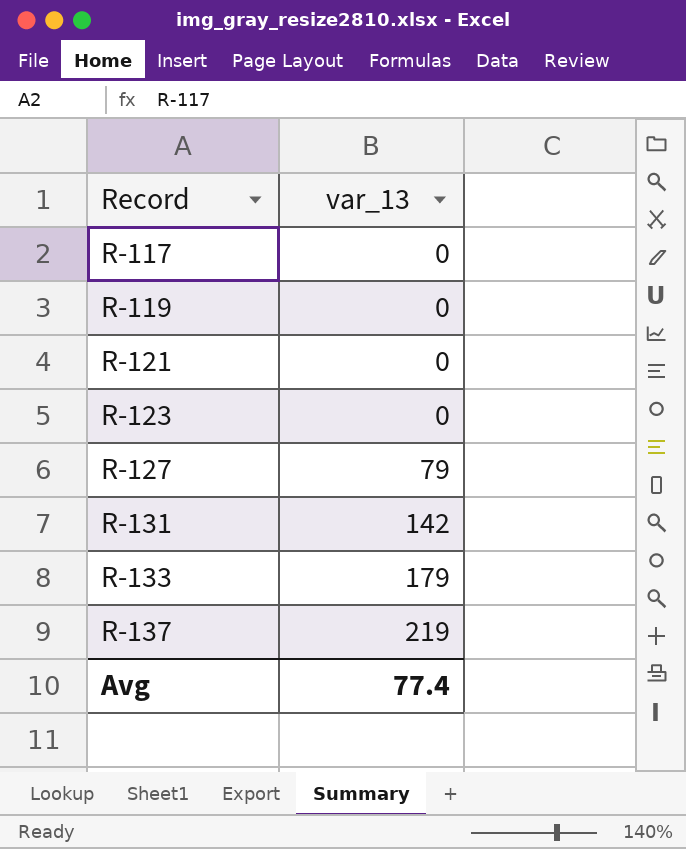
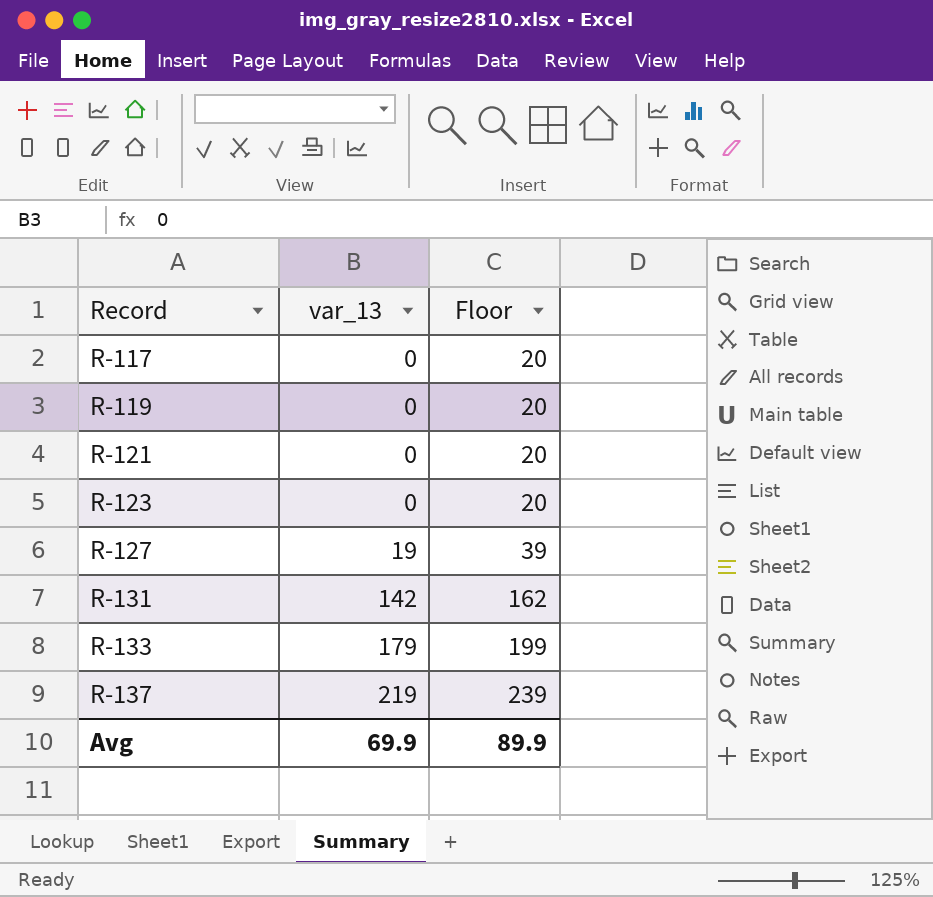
column Floor | formula: none -> [var_13] + 20
R-127 | var_13: 79 -> 19
Avg | var_13: 77.4 -> 69.9

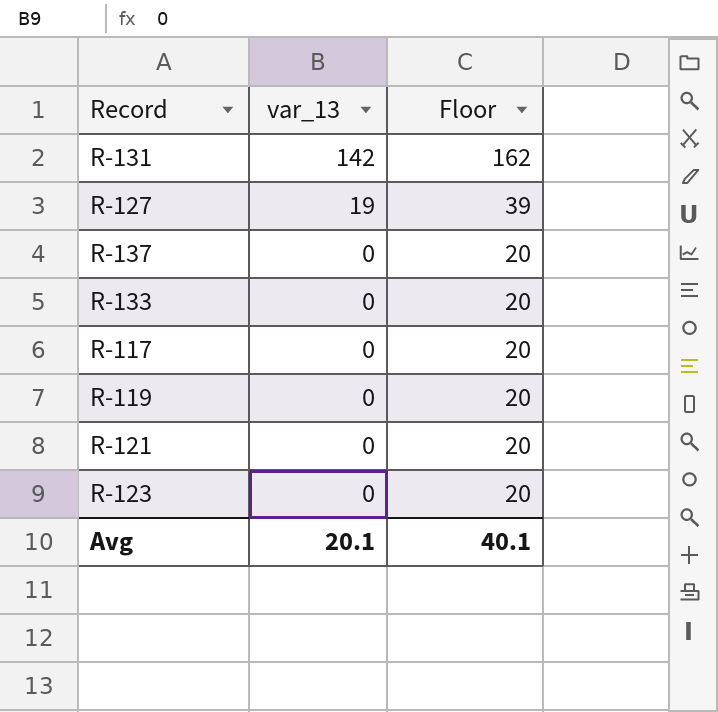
row order: Record ascending -> var_13 descending
R-137 | var_13: 219 -> 0
R-137 | Floor: 239 -> 20
R-133 | var_13: 179 -> 0
R-133 | Floor: 199 -> 20
Avg | var_13: 69.9 -> 20.1
Avg | Floor: 89.9 -> 40.1

